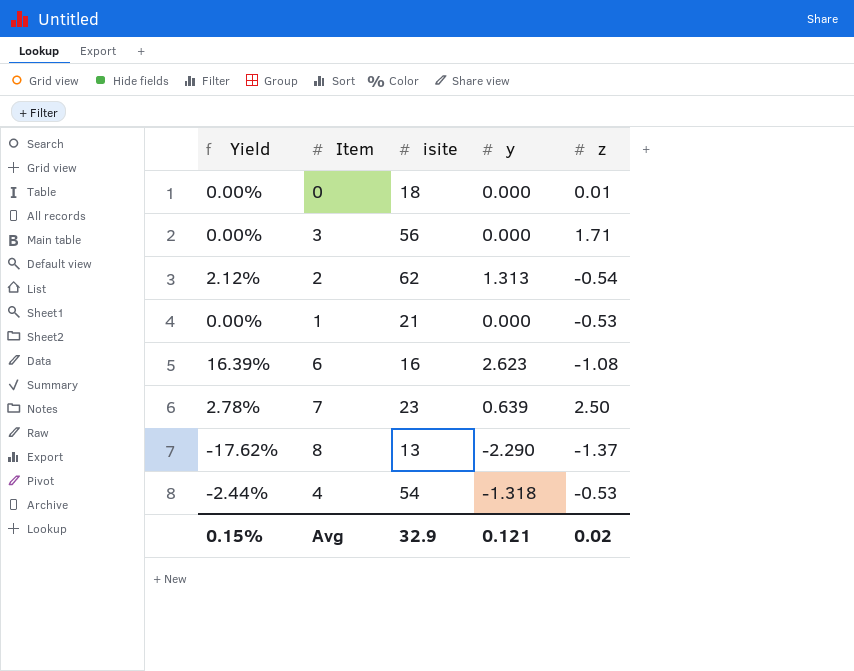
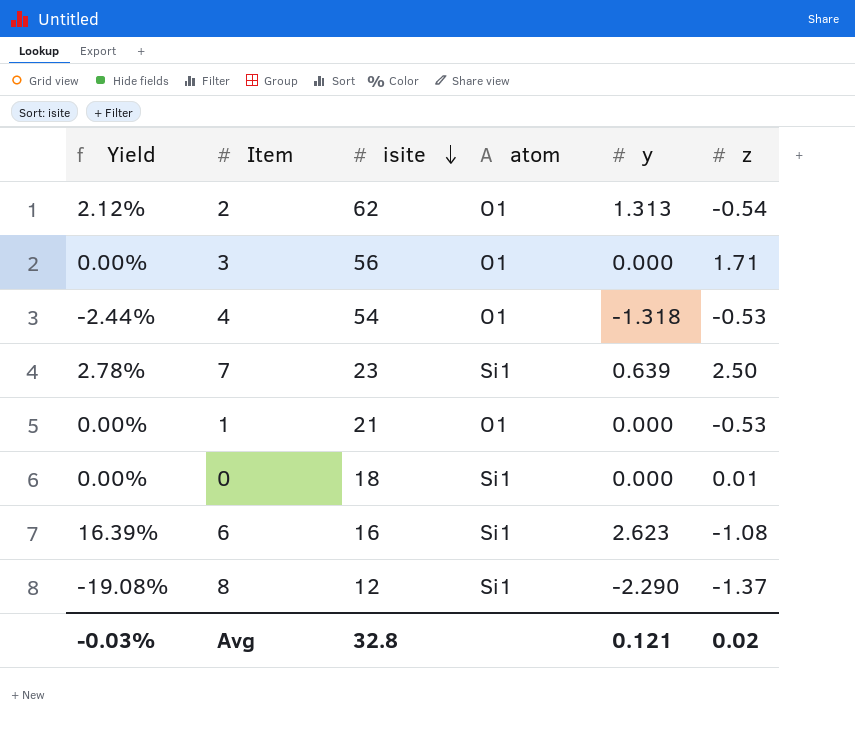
row order: none -> isite descending
column atom | position: none -> 4
8 | Yield: -17.62% -> -19.08%
8 | isite: 13 -> 12
Avg | Yield: 0.15% -> -0.03%
Avg | isite: 32.9 -> 32.8

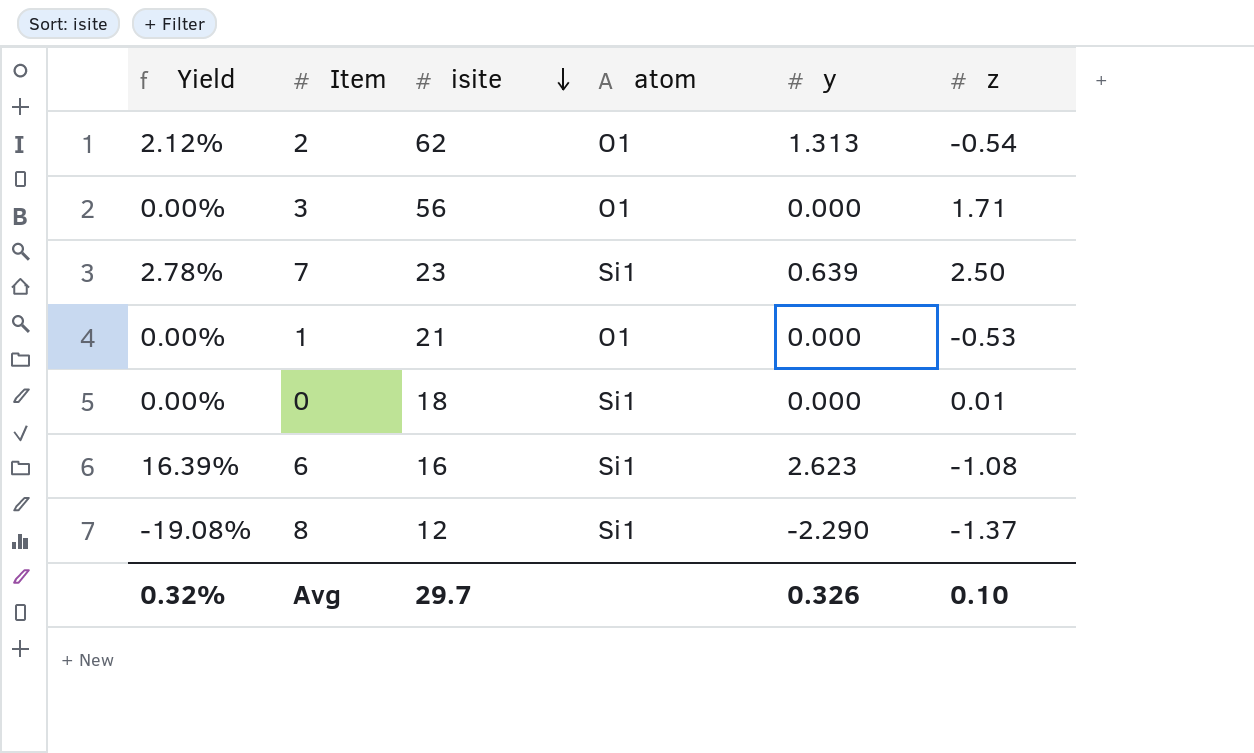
row 4: -2.44% | 54 | O1 | -1.318 | -0.53 -> none
Avg | Yield: -0.03% -> 0.32%
Avg | isite: 32.8 -> 29.7
Avg | y: 0.121 -> 0.326
Avg | z: 0.02 -> 0.10

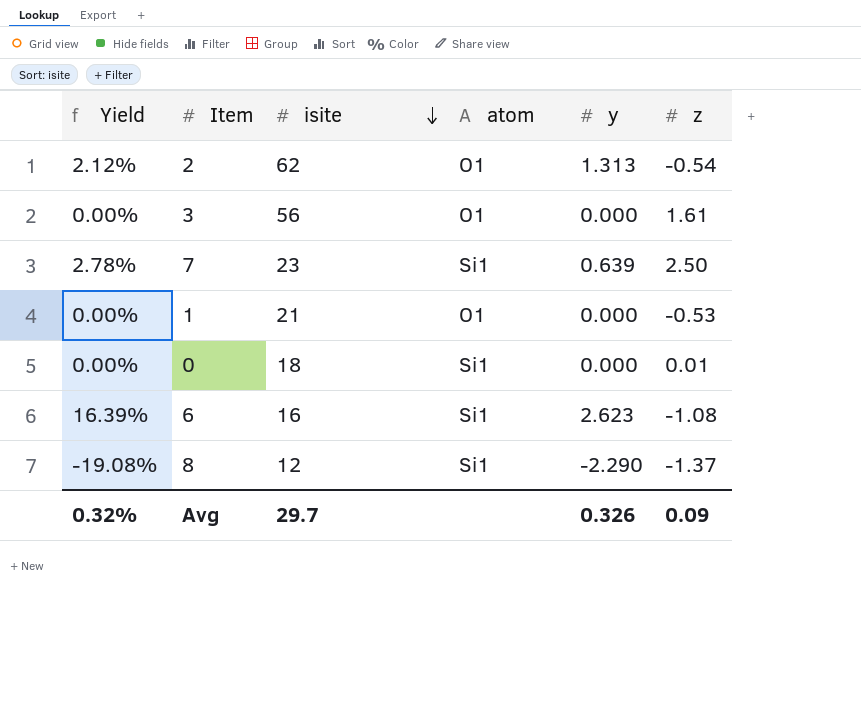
3 | z: 1.71 -> 1.61
Avg | z: 0.10 -> 0.09

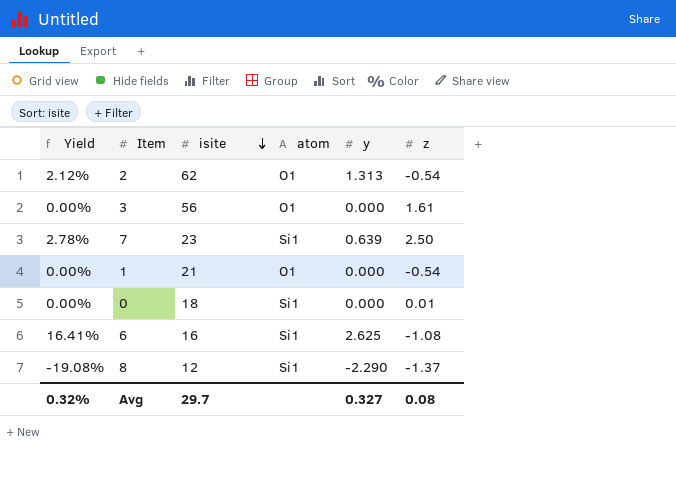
1 | z: -0.53 -> -0.54
6 | Yield: 16.39% -> 16.41%
6 | y: 2.623 -> 2.625
Avg | y: 0.326 -> 0.327
Avg | z: 0.09 -> 0.08

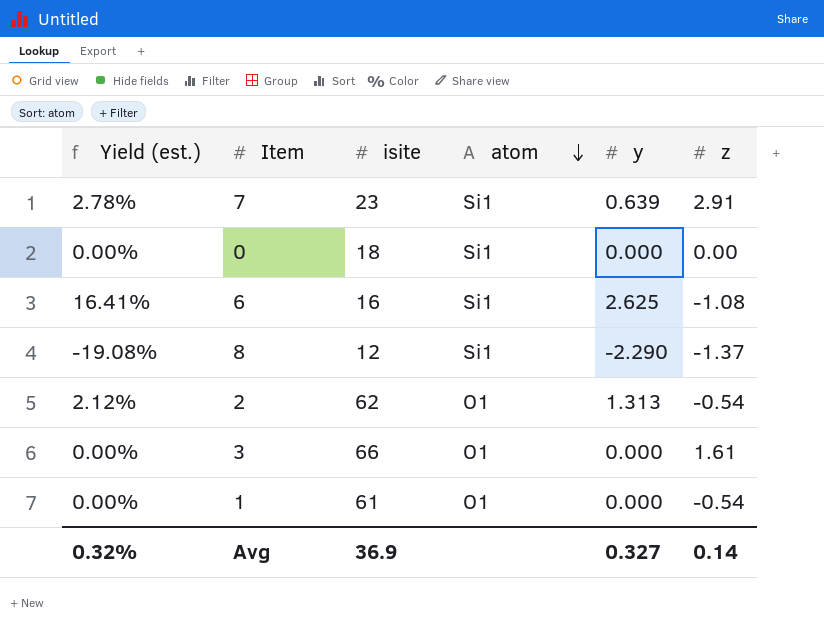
row order: isite descending -> atom descending
column name: Yield -> Yield (est.)
7 | z: 2.50 -> 2.91
0 | z: 0.01 -> 0.00
3 | isite: 56 -> 66
1 | isite: 21 -> 61
Avg | isite: 29.7 -> 36.9
Avg | z: 0.08 -> 0.14

